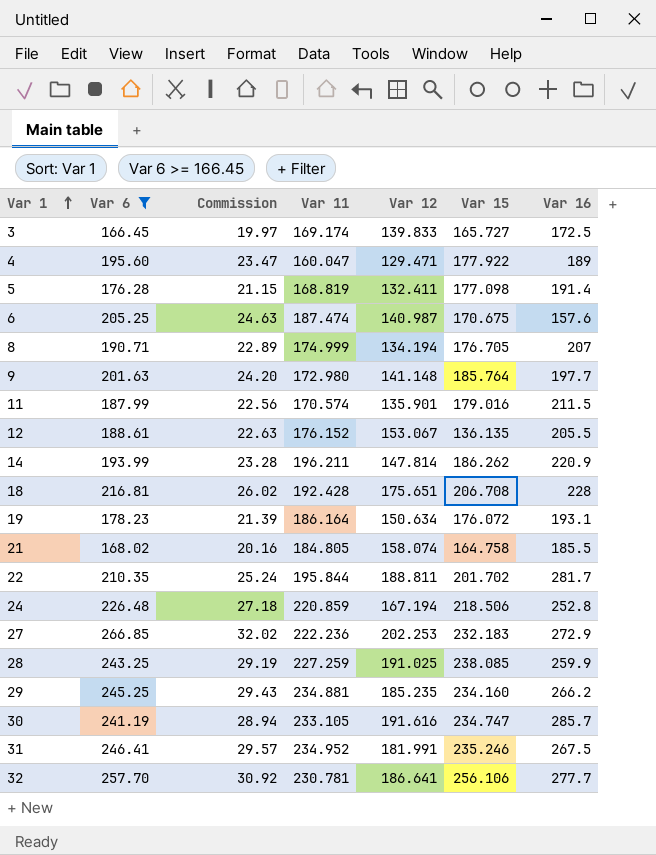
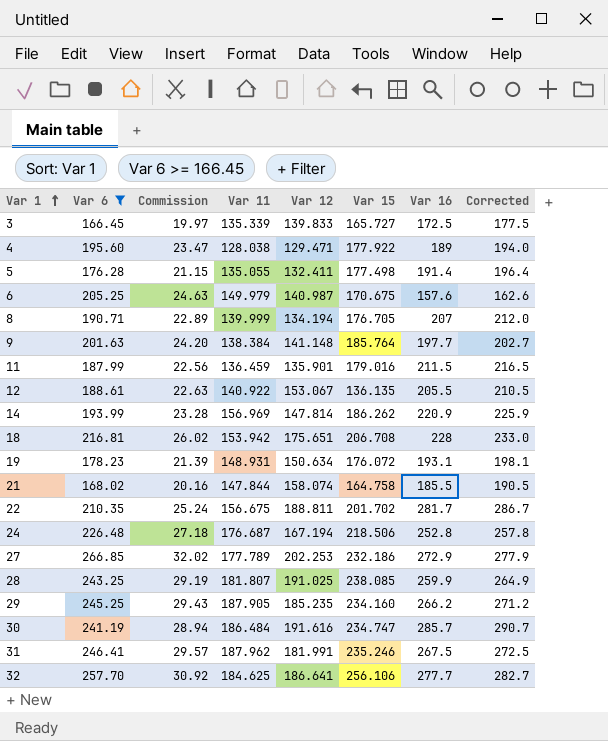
column Corrected | formula: none -> [Var 16] + 5
3 | Var 11: 169.174 -> 135.339
4 | Var 11: 160.047 -> 128.038
5 | Var 11: 168.819 -> 135.055
5 | Var 15: 177.098 -> 177.498
6 | Var 11: 187.474 -> 149.979
8 | Var 11: 174.999 -> 139.999
9 | Var 11: 172.980 -> 138.384
11 | Var 11: 170.574 -> 136.459
12 | Var 11: 176.152 -> 140.922
14 | Var 11: 196.211 -> 156.969
18 | Var 11: 192.428 -> 153.942
19 | Var 11: 186.164 -> 148.931
21 | Var 11: 184.805 -> 147.844
22 | Var 11: 195.844 -> 156.675
24 | Var 11: 220.859 -> 176.687
27 | Var 11: 222.236 -> 177.789
27 | Var 15: 232.183 -> 232.186
28 | Var 11: 227.259 -> 181.807
29 | Var 11: 234.881 -> 187.905
30 | Var 11: 233.105 -> 186.484
31 | Var 11: 234.952 -> 187.962
32 | Var 11: 230.781 -> 184.625

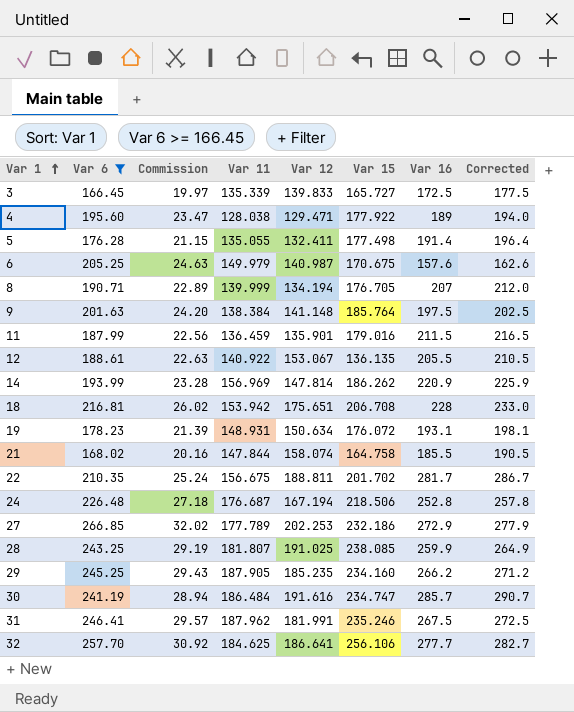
9 | Var 16: 197.7 -> 197.5
9 | Corrected: 202.7 -> 202.5

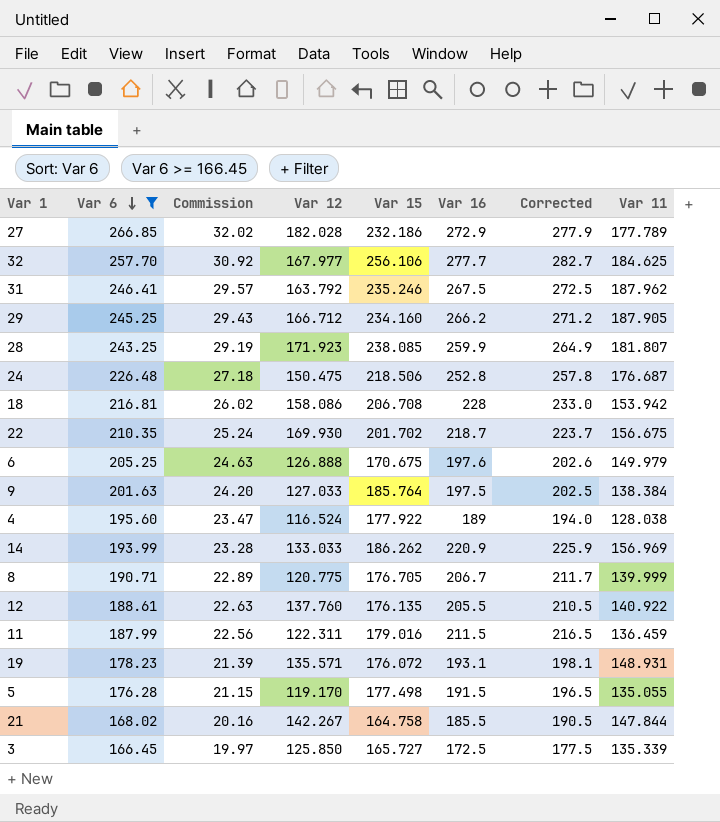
row order: Var 1 ascending -> Var 6 descending
column Var 11 | position: 4 -> 8
row 30: 241.19 | 28.94 | 186.484 | 191.616 | 234.747 | 285.7 | 290.7 -> none
27 | Var 12: 202.253 -> 182.028
32 | Var 12: 186.641 -> 167.977
31 | Var 12: 181.991 -> 163.792
29 | Var 12: 185.235 -> 166.712
28 | Var 12: 191.025 -> 171.923
24 | Var 12: 167.194 -> 150.475
18 | Var 12: 175.651 -> 158.086
22 | Var 12: 188.811 -> 169.930
22 | Var 16: 281.7 -> 218.7
22 | Corrected: 286.7 -> 223.7
6 | Var 12: 140.987 -> 126.888
6 | Var 16: 157.6 -> 197.6
6 | Corrected: 162.6 -> 202.6
9 | Var 12: 141.148 -> 127.033
4 | Var 12: 129.471 -> 116.524
14 | Var 12: 147.814 -> 133.033
8 | Var 12: 134.194 -> 120.775
8 | Var 16: 207 -> 206.7
8 | Corrected: 212.0 -> 211.7
12 | Var 12: 153.067 -> 137.760
12 | Var 15: 136.135 -> 176.135
11 | Var 12: 135.901 -> 122.311
19 | Var 12: 150.634 -> 135.571
5 | Var 12: 132.411 -> 119.170
5 | Var 16: 191.4 -> 191.5
5 | Corrected: 196.4 -> 196.5
21 | Var 12: 158.074 -> 142.267
3 | Var 12: 139.833 -> 125.850

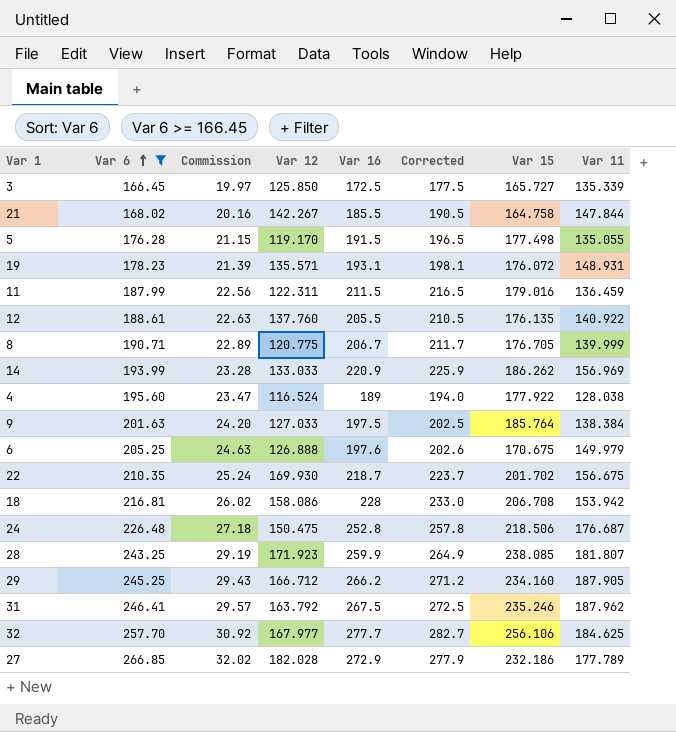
row order: Var 6 descending -> Var 6 ascending
column Var 15 | position: 5 -> 7

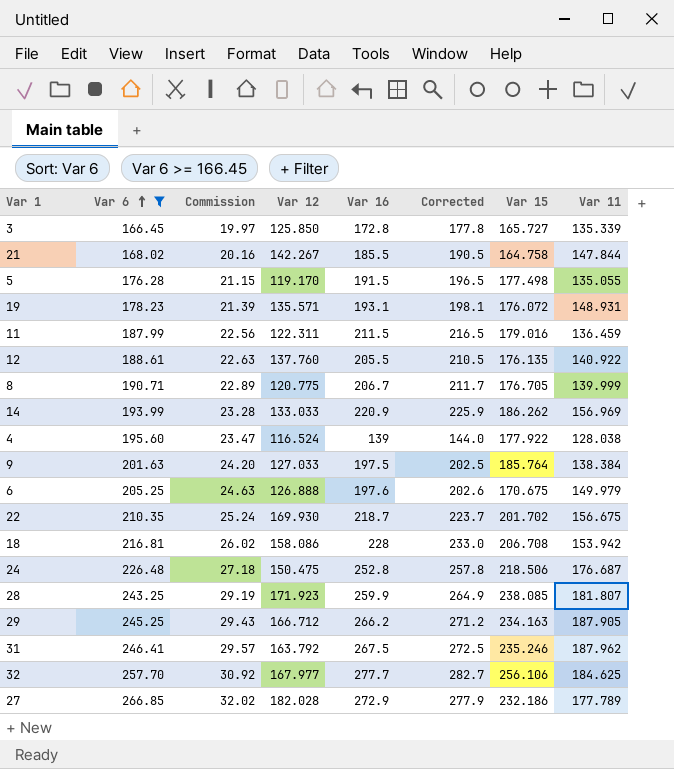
3 | Var 16: 172.5 -> 172.8
3 | Corrected: 177.5 -> 177.8
4 | Var 16: 189 -> 139
4 | Corrected: 194.0 -> 144.0
29 | Var 15: 234.160 -> 234.163

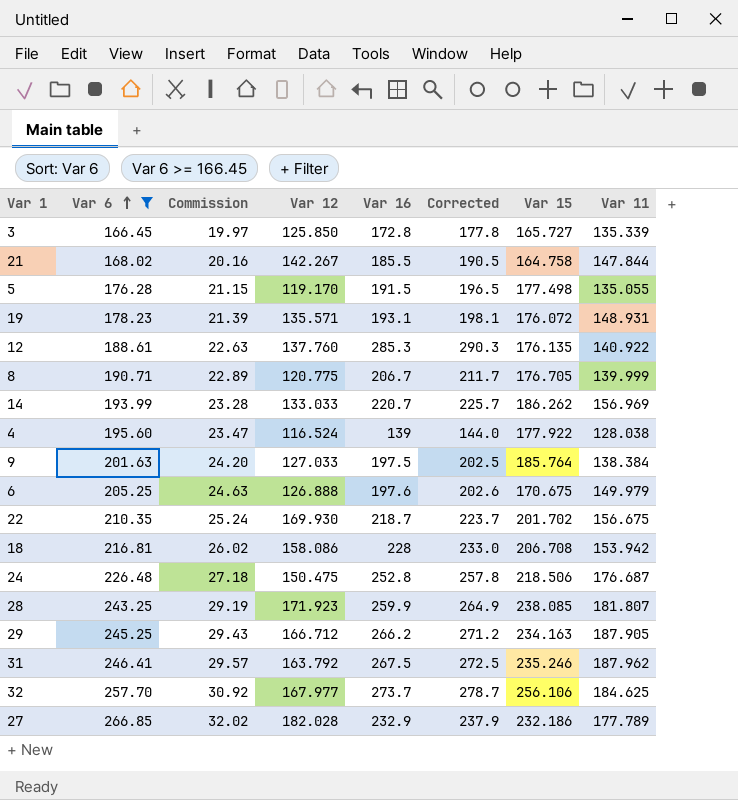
row 11: 187.99 | 22.56 | 122.311 | 211.5 | 216.5 | 179.016 | 136.459 -> none
12 | Var 16: 205.5 -> 285.3
12 | Corrected: 210.5 -> 290.3
14 | Var 16: 220.9 -> 220.7
14 | Corrected: 225.9 -> 225.7
32 | Var 16: 277.7 -> 273.7
32 | Corrected: 282.7 -> 278.7
27 | Var 16: 272.9 -> 232.9
27 | Corrected: 277.9 -> 237.9

